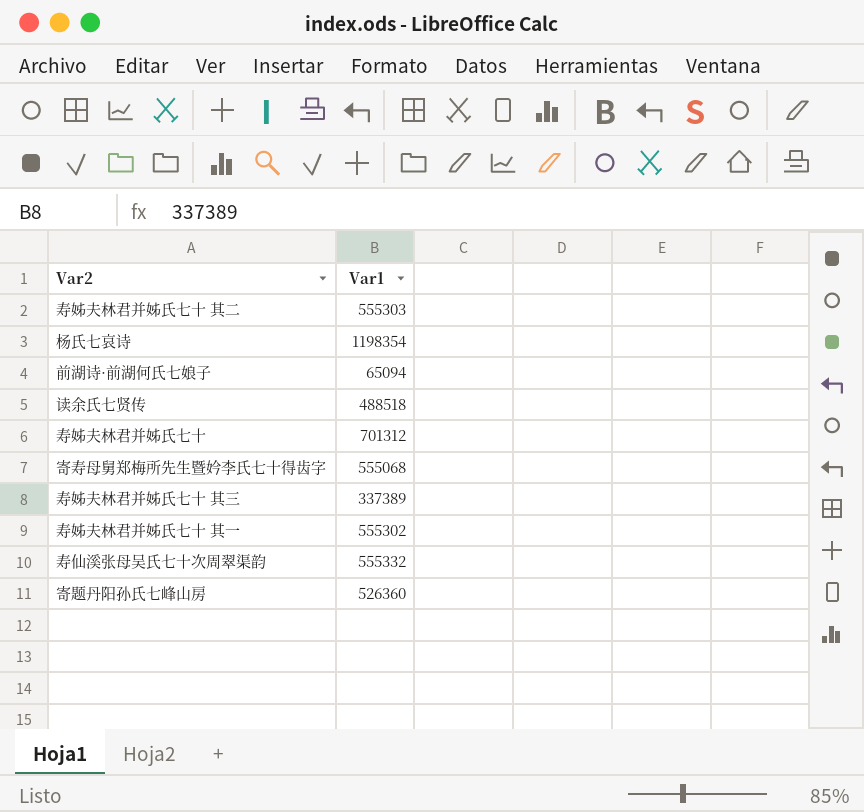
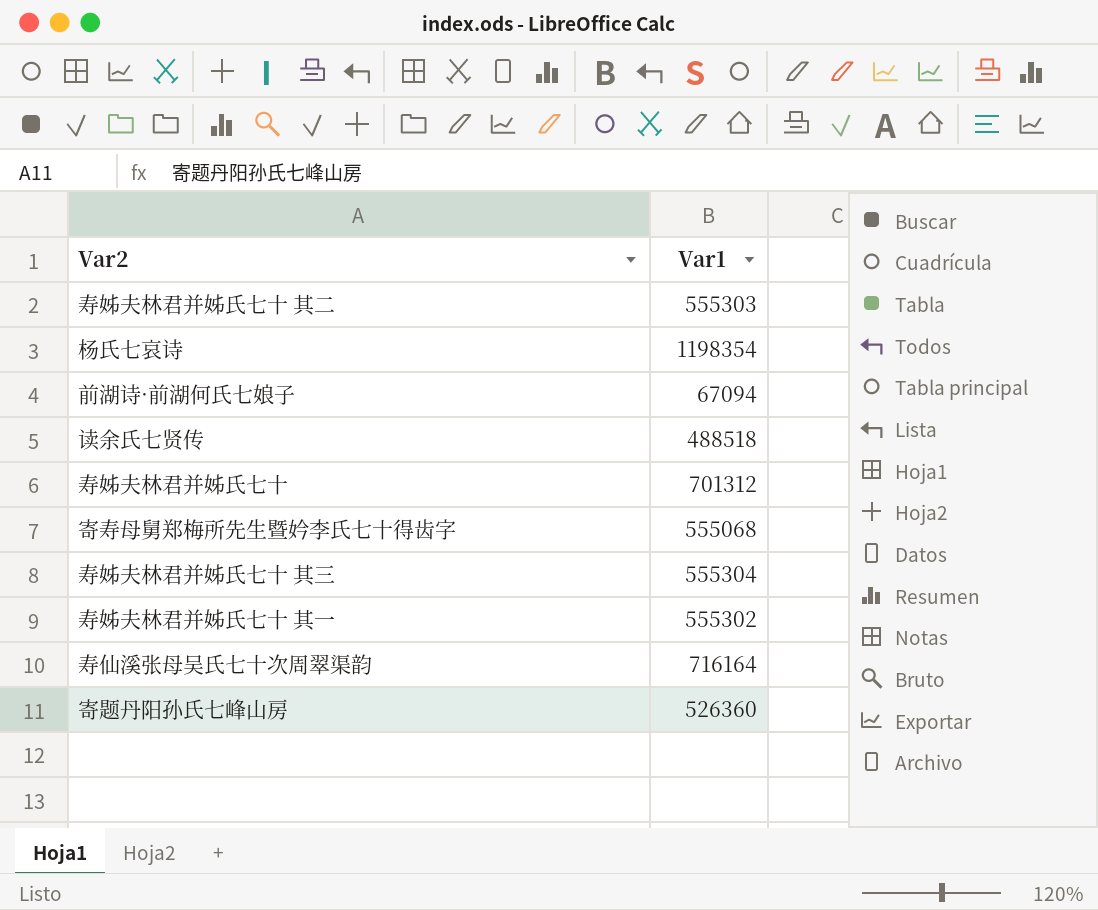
前湖诗·前湖何氏七娘子 | Var1: 65094 -> 67094
寿姊夫林君并姊氏七十 其三 | Var1: 337389 -> 555304
寿仙溪张母吴氏七十次周翠渠韵 | Var1: 555332 -> 716164

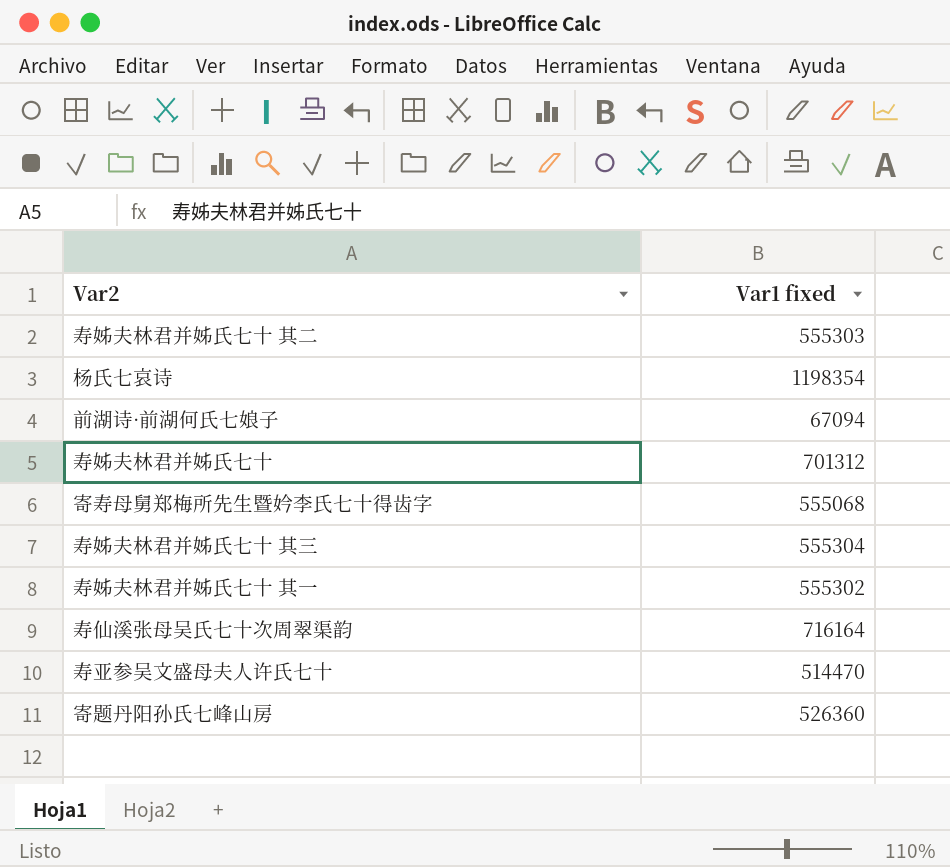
column name: Var1 -> Var1 fixed
row 读余氏七贤传: 488518 -> none
row 寿亚参吴文盛母夫人许氏七十: none -> 514470

